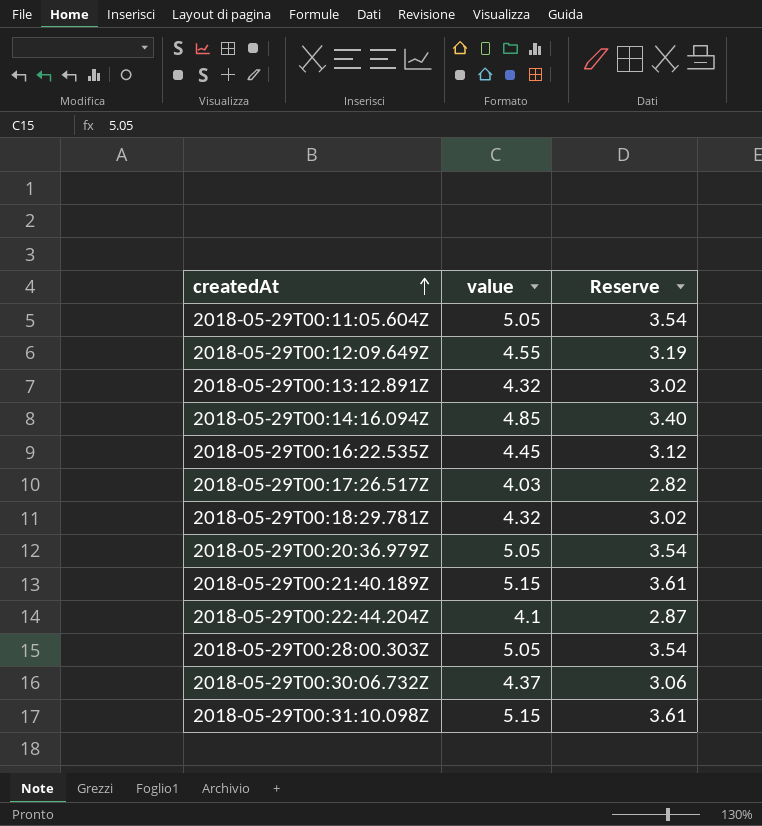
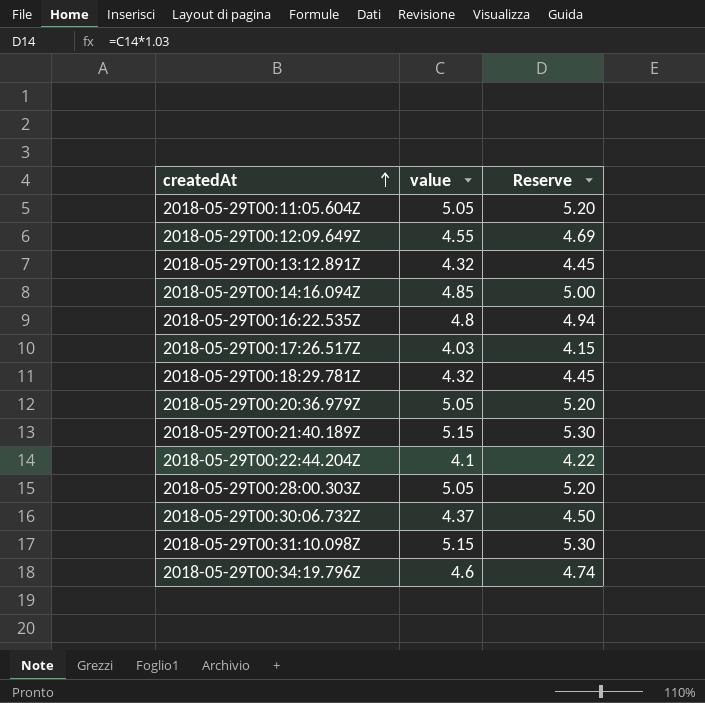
column Reserve | formula: [value] * 0.7 -> [value] * 1.03
2018-05-29T00:16:22.535Z | value: 4.45 -> 4.8
row 2018-05-29T00:34:19.796Z: none -> 4.6 | 4.74

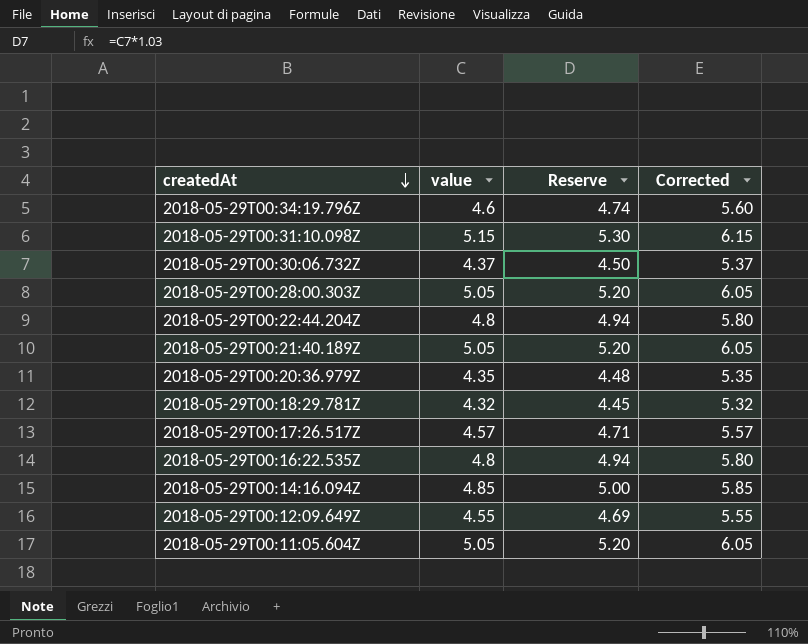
row order: createdAt ascending -> createdAt descending
column Corrected | formula: none -> [value] + 1
row 2018-05-29T00:13:12.891Z: 4.32 | 4.45 -> none
2018-05-29T00:22:44.204Z | value: 4.1 -> 4.8
2018-05-29T00:22:44.204Z | Reserve: 4.22 -> 4.94
2018-05-29T00:21:40.189Z | value: 5.15 -> 5.05
2018-05-29T00:21:40.189Z | Reserve: 5.30 -> 5.20
2018-05-29T00:20:36.979Z | value: 5.05 -> 4.35
2018-05-29T00:20:36.979Z | Reserve: 5.20 -> 4.48
2018-05-29T00:17:26.517Z | value: 4.03 -> 4.57
2018-05-29T00:17:26.517Z | Reserve: 4.15 -> 4.71

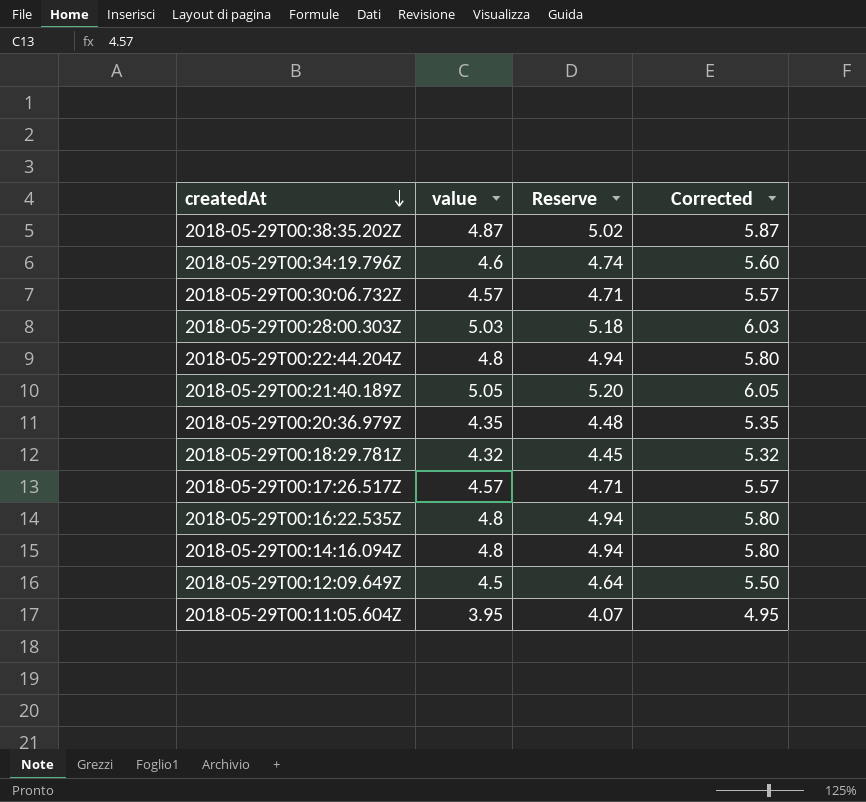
row 2018-05-29T00:31:10.098Z: 5.15 | 5.30 | 6.15 -> none
row 2018-05-29T00:38:35.202Z: none -> 4.87 | 5.02 | 5.87
2018-05-29T00:30:06.732Z | value: 4.37 -> 4.57
2018-05-29T00:30:06.732Z | Reserve: 4.50 -> 4.71
2018-05-29T00:30:06.732Z | Corrected: 5.37 -> 5.57
2018-05-29T00:28:00.303Z | value: 5.05 -> 5.03
2018-05-29T00:28:00.303Z | Reserve: 5.20 -> 5.18
2018-05-29T00:28:00.303Z | Corrected: 6.05 -> 6.03
2018-05-29T00:14:16.094Z | value: 4.85 -> 4.8
2018-05-29T00:14:16.094Z | Reserve: 5.00 -> 4.94
2018-05-29T00:14:16.094Z | Corrected: 5.85 -> 5.80
2018-05-29T00:12:09.649Z | value: 4.55 -> 4.5
2018-05-29T00:12:09.649Z | Reserve: 4.69 -> 4.64
2018-05-29T00:12:09.649Z | Corrected: 5.55 -> 5.50
2018-05-29T00:11:05.604Z | value: 5.05 -> 3.95
2018-05-29T00:11:05.604Z | Reserve: 5.20 -> 4.07
2018-05-29T00:11:05.604Z | Corrected: 6.05 -> 4.95

